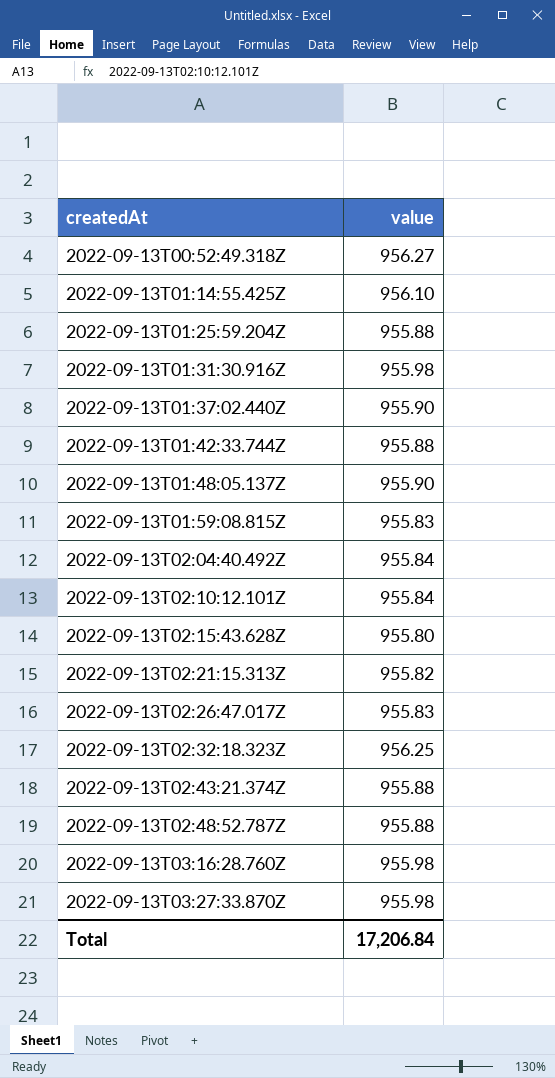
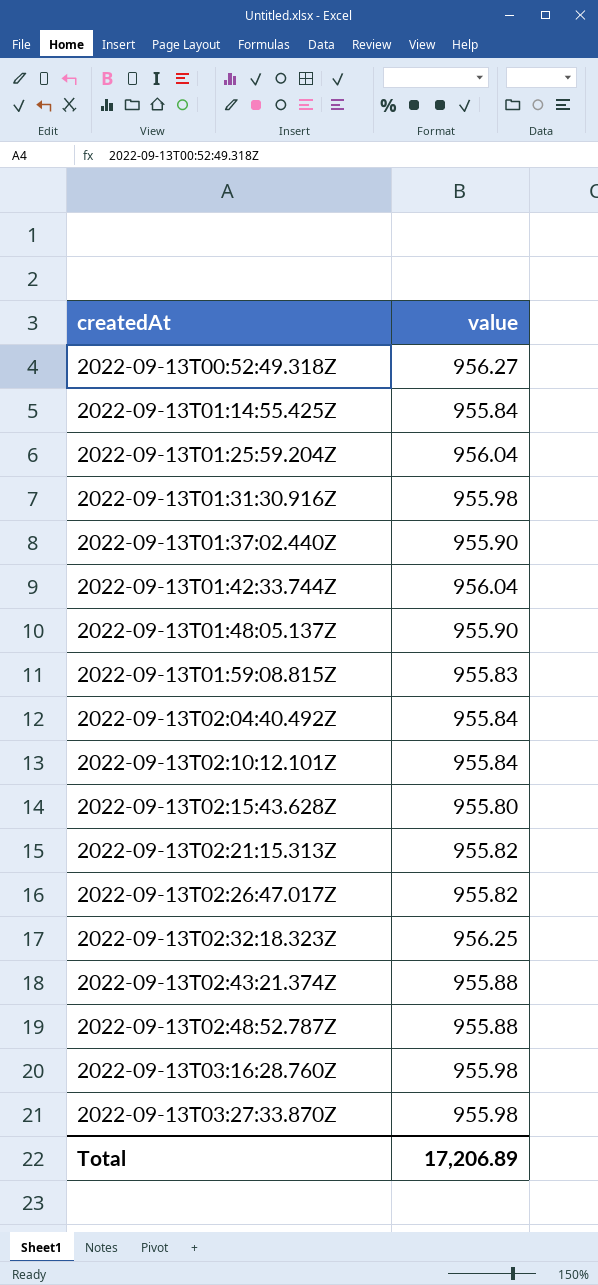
2022-09-13T01:14:55.425Z | value: 956.10 -> 955.84
2022-09-13T01:25:59.204Z | value: 955.88 -> 956.04
2022-09-13T01:42:33.744Z | value: 955.88 -> 956.04
2022-09-13T02:26:47.017Z | value: 955.83 -> 955.82
Total | value: 17,206.84 -> 17,206.89

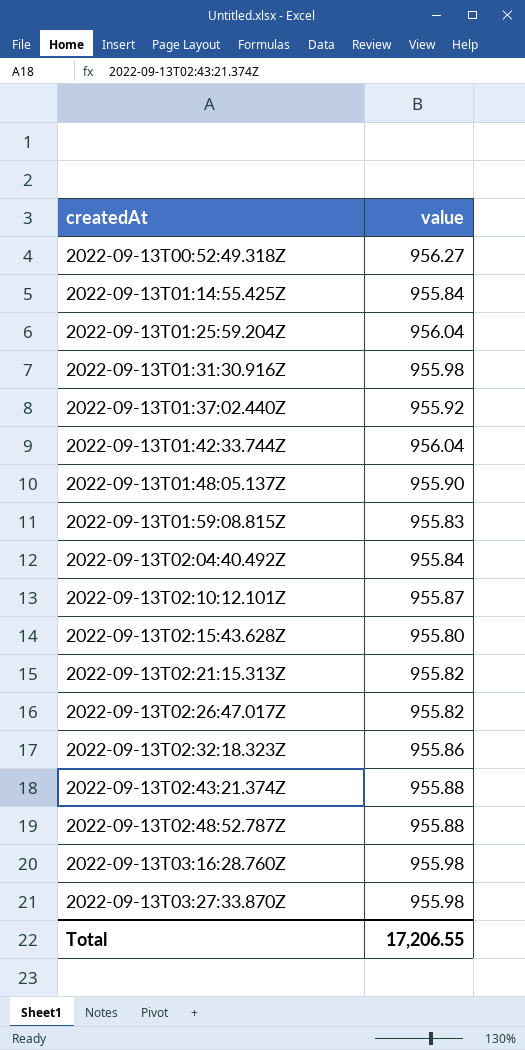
2022-09-13T01:37:02.440Z | value: 955.90 -> 955.92
2022-09-13T02:10:12.101Z | value: 955.84 -> 955.87
2022-09-13T02:32:18.323Z | value: 956.25 -> 955.86
Total | value: 17,206.89 -> 17,206.55

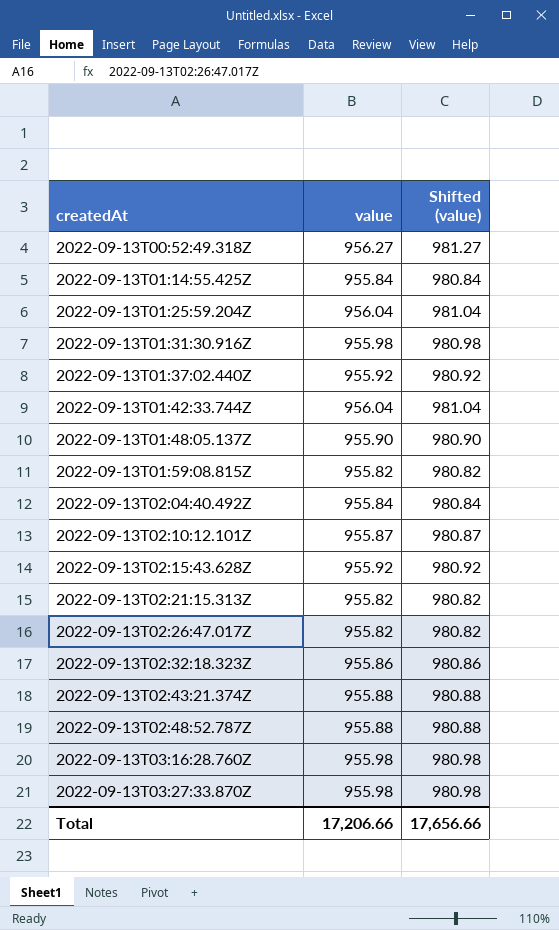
column Shifted (value) | formula: none -> [value] + 25
2022-09-13T01:59:08.815Z | value: 955.83 -> 955.82
2022-09-13T02:15:43.628Z | value: 955.80 -> 955.92
Total | value: 17,206.55 -> 17,206.66

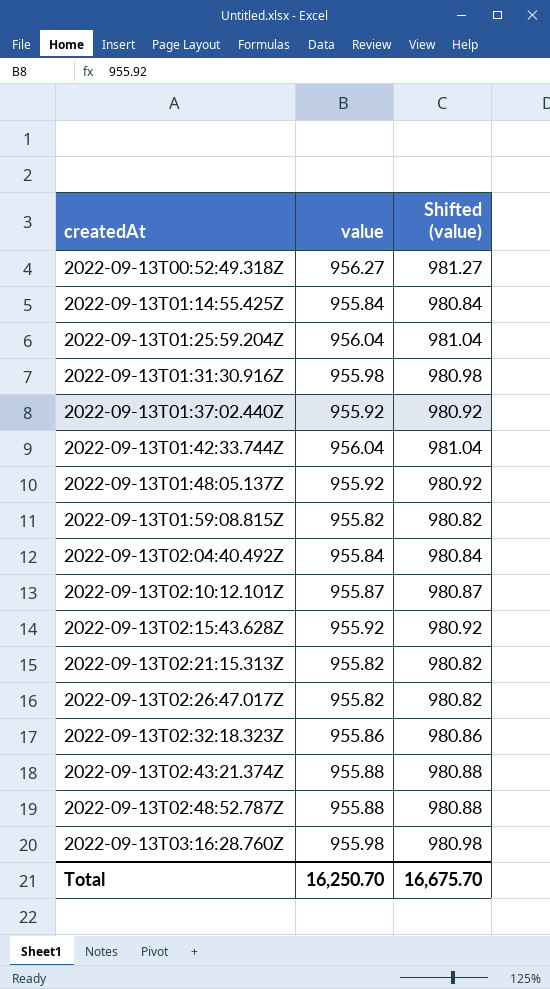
row 2022-09-13T03:27:33.870Z: 955.98 | 980.98 -> none
2022-09-13T01:48:05.137Z | value: 955.90 -> 955.92
2022-09-13T01:48:05.137Z | Shifted (value): 980.90 -> 980.92
Total | value: 17,206.66 -> 16,250.70
Total | Shifted (value): 17,656.66 -> 16,675.70

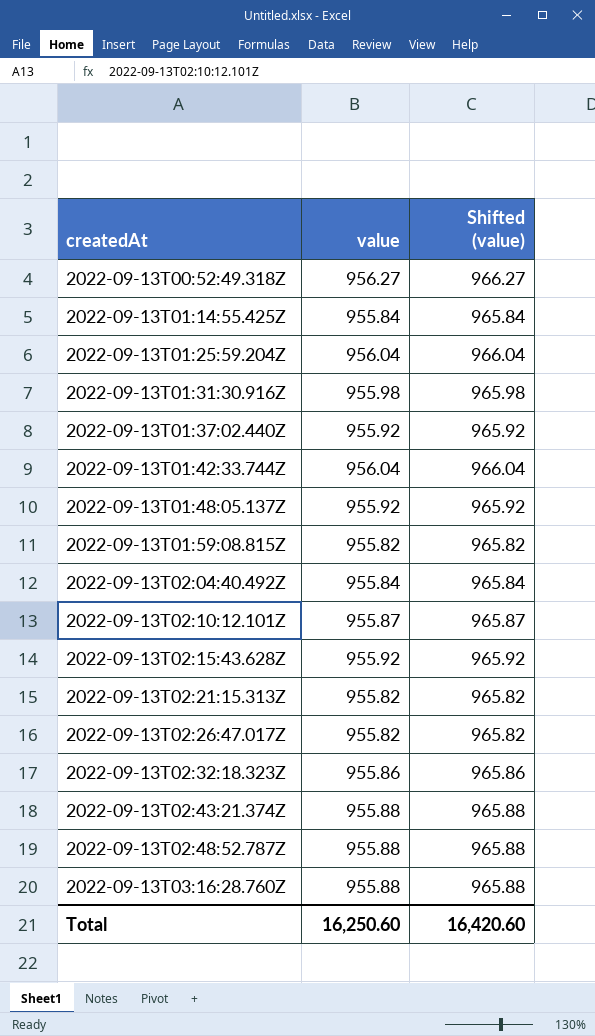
column Shifted (value) | formula: [value] + 25 -> [value] + 10
2022-09-13T03:16:28.760Z | value: 955.98 -> 955.88
Total | value: 16,250.70 -> 16,250.60
Total | Shifted (value): 16,675.70 -> 16,420.60

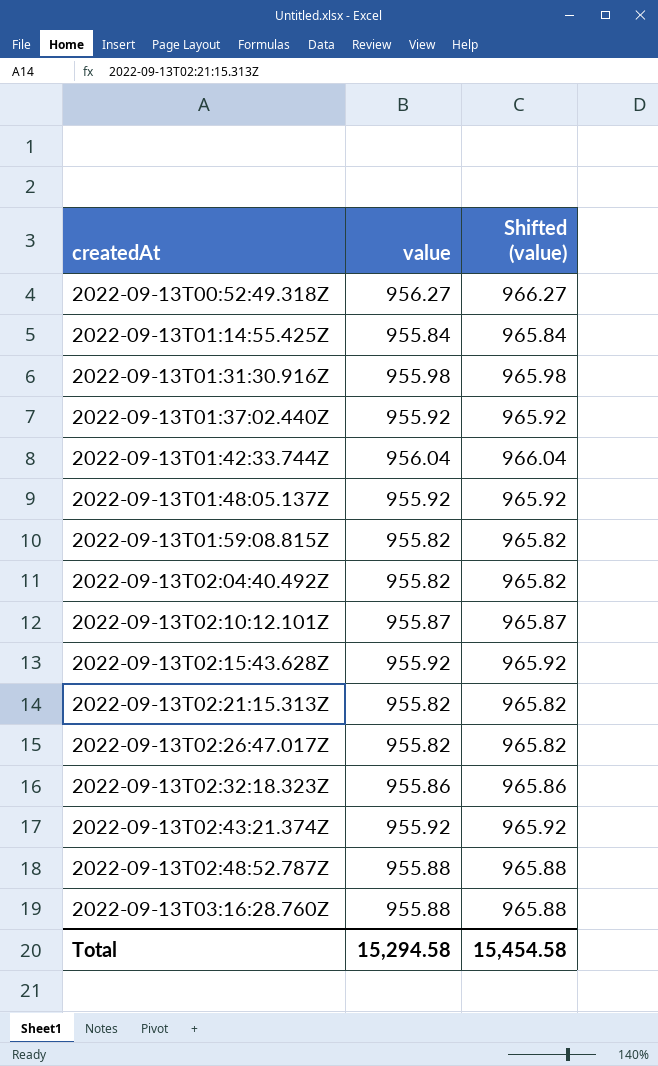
row 2022-09-13T01:25:59.204Z: 956.04 | 966.04 -> none
2022-09-13T02:04:40.492Z | value: 955.84 -> 955.82
2022-09-13T02:04:40.492Z | Shifted (value): 965.84 -> 965.82
2022-09-13T02:43:21.374Z | value: 955.88 -> 955.92
2022-09-13T02:43:21.374Z | Shifted (value): 965.88 -> 965.92
Total | value: 16,250.60 -> 15,294.58
Total | Shifted (value): 16,420.60 -> 15,454.58

